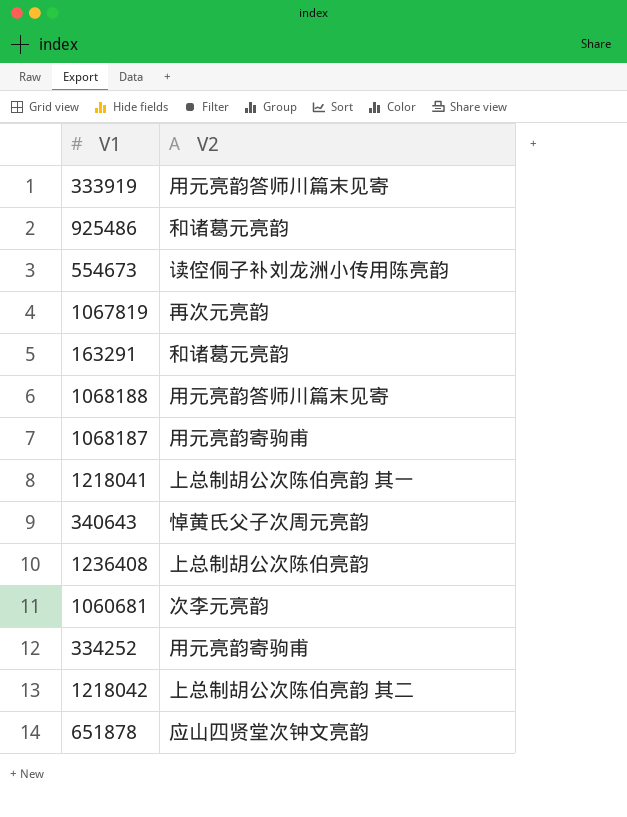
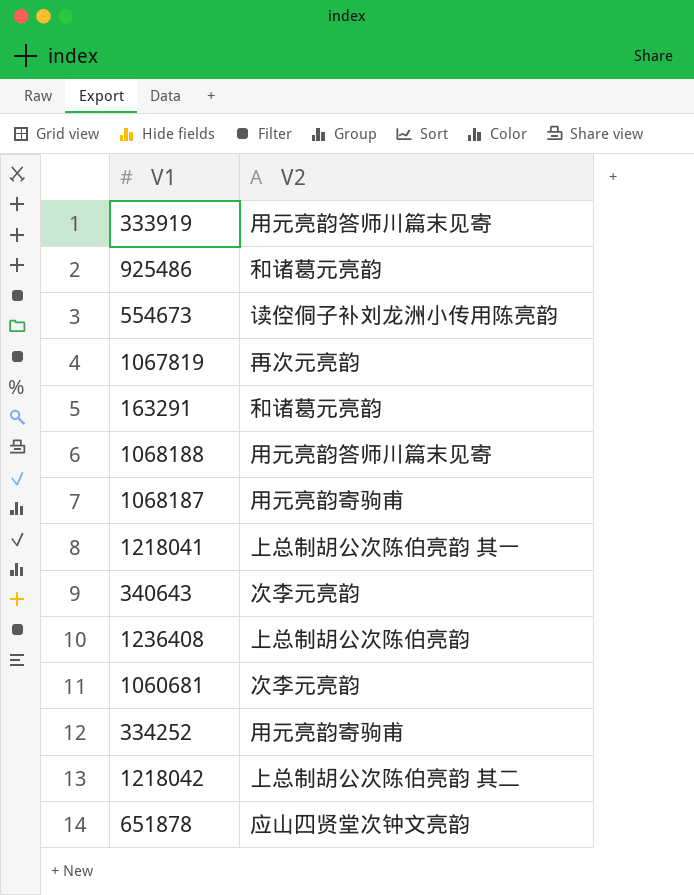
340643 | V2: 悼黄氏父子次周元亮韵 -> 次李元亮韵

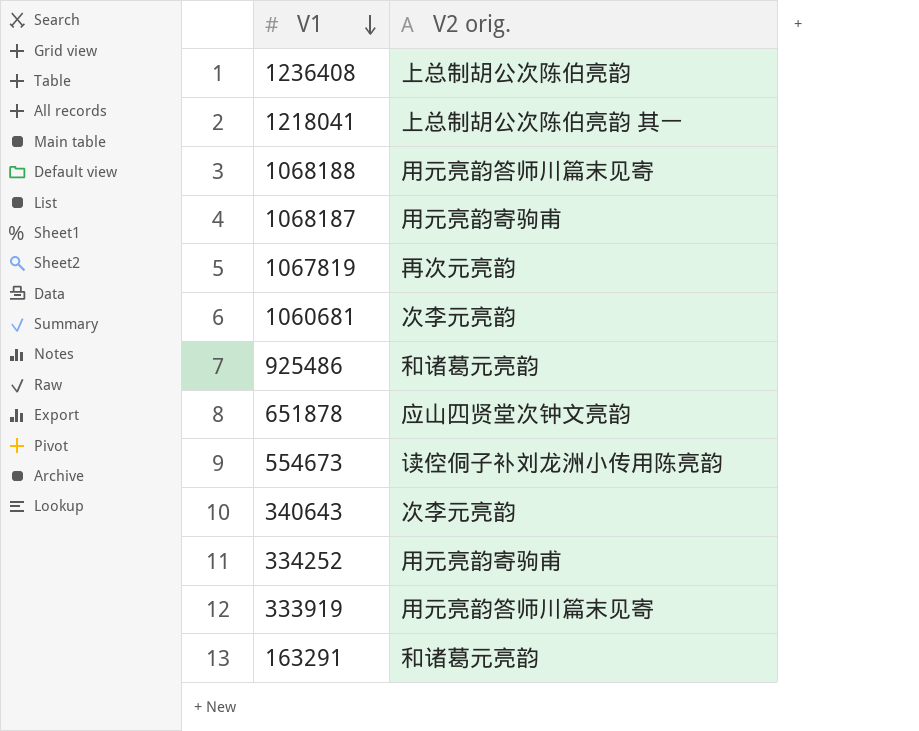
row order: none -> V1 descending
column name: V2 -> V2 orig.
row 1218042: 上总制胡公次陈伯亮韵 其二 -> none

